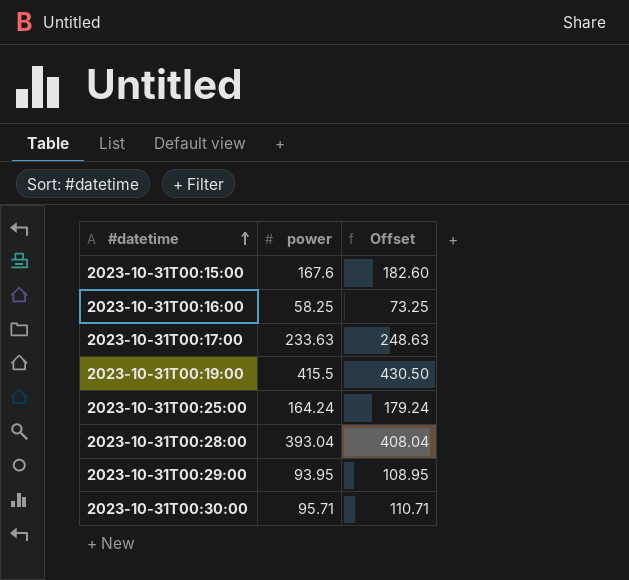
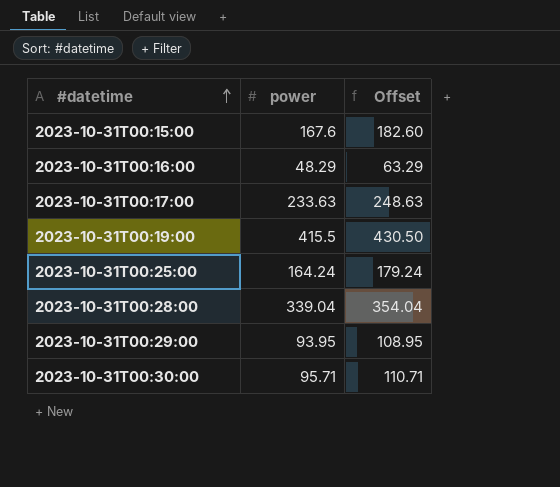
2023-10-31T00:16:00 | power: 58.25 -> 48.29
2023-10-31T00:16:00 | Offset: 73.25 -> 63.29
2023-10-31T00:28:00 | power: 393.04 -> 339.04
2023-10-31T00:28:00 | Offset: 408.04 -> 354.04

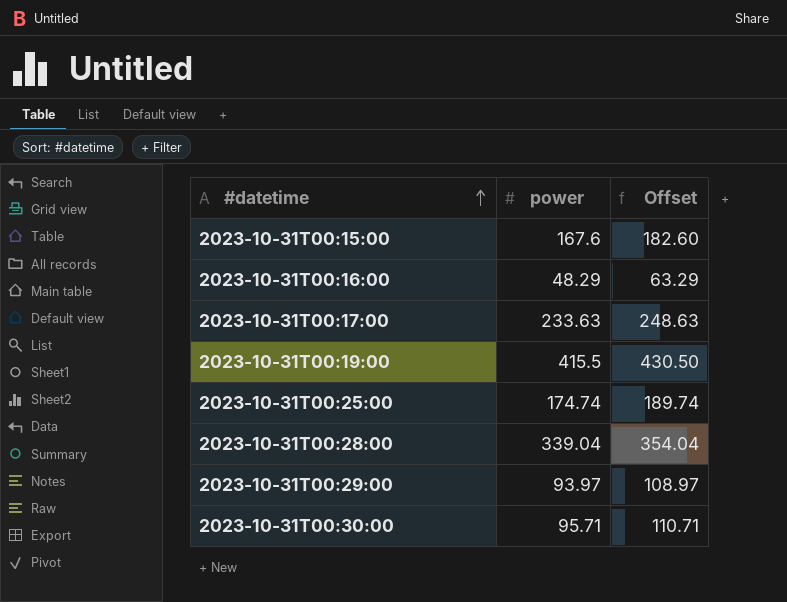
2023-10-31T00:25:00 | power: 164.24 -> 174.74
2023-10-31T00:25:00 | Offset: 179.24 -> 189.74
2023-10-31T00:29:00 | power: 93.95 -> 93.97
2023-10-31T00:29:00 | Offset: 108.95 -> 108.97

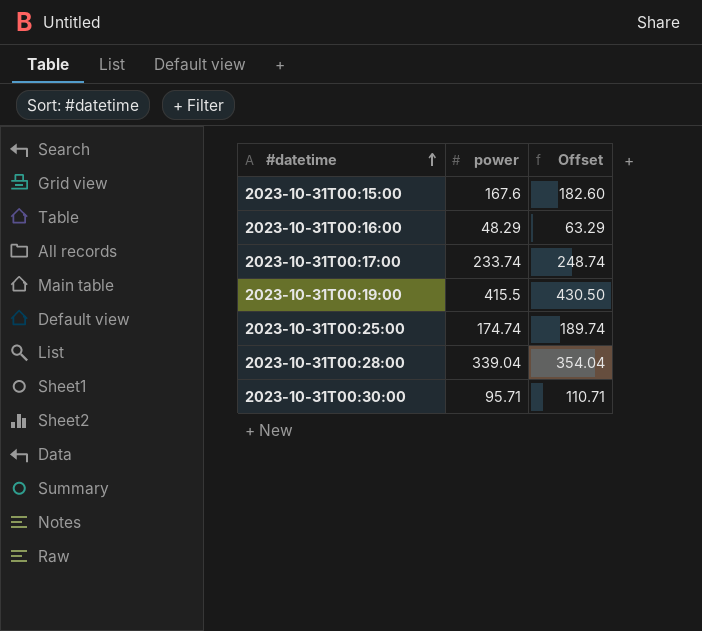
row 2023-10-31T00:29:00: 93.97 | 108.97 -> none
2023-10-31T00:17:00 | power: 233.63 -> 233.74
2023-10-31T00:17:00 | Offset: 248.63 -> 248.74

